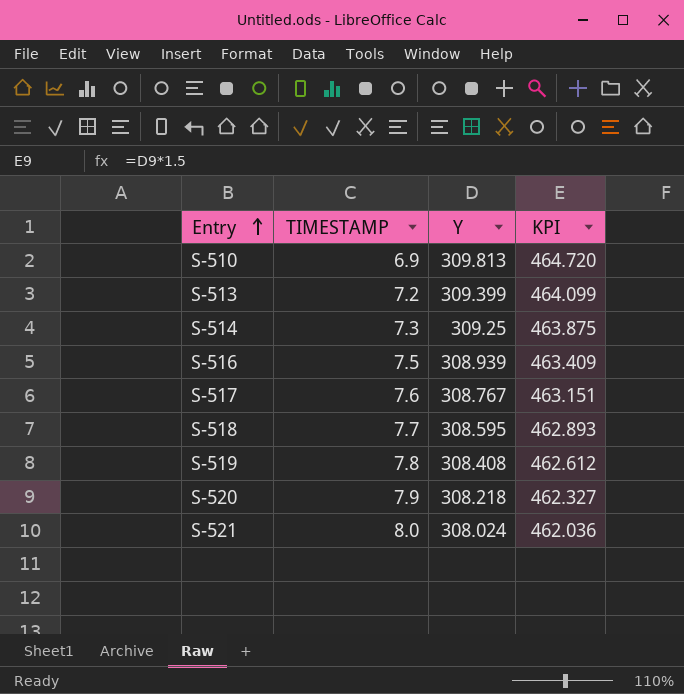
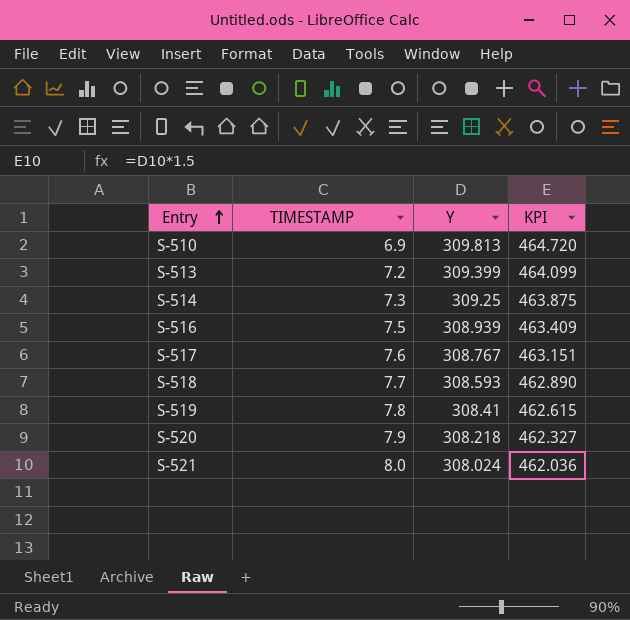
S-518 | Y: 308.595 -> 308.593
S-518 | KPI: 462.893 -> 462.890
S-519 | Y: 308.408 -> 308.41
S-519 | KPI: 462.612 -> 462.615

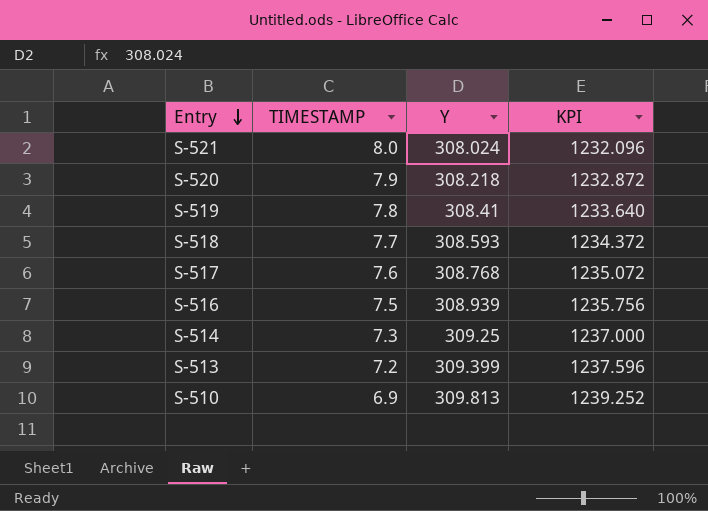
row order: Entry ascending -> Entry descending
column KPI | formula: [Y] * 1.5 -> [Y] * 4
S-517 | Y: 308.767 -> 308.768

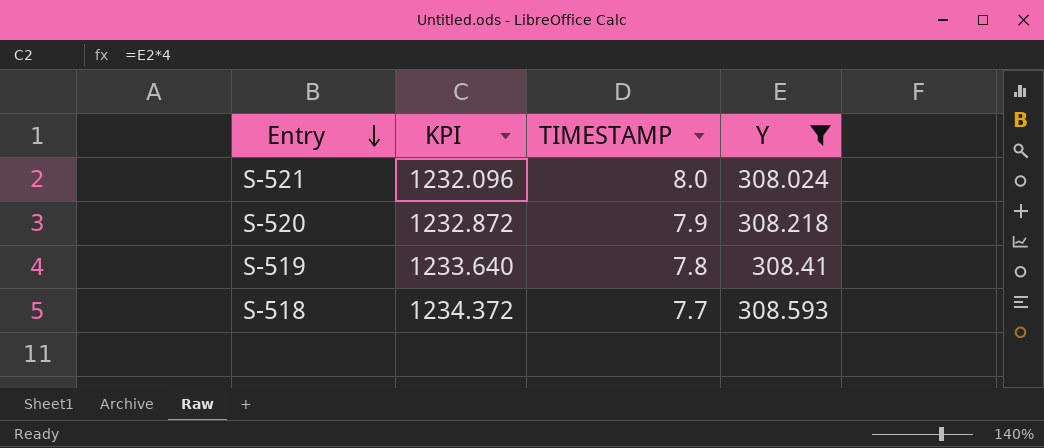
filter: none -> Y <= 308.593
column KPI | position: 4 -> 2

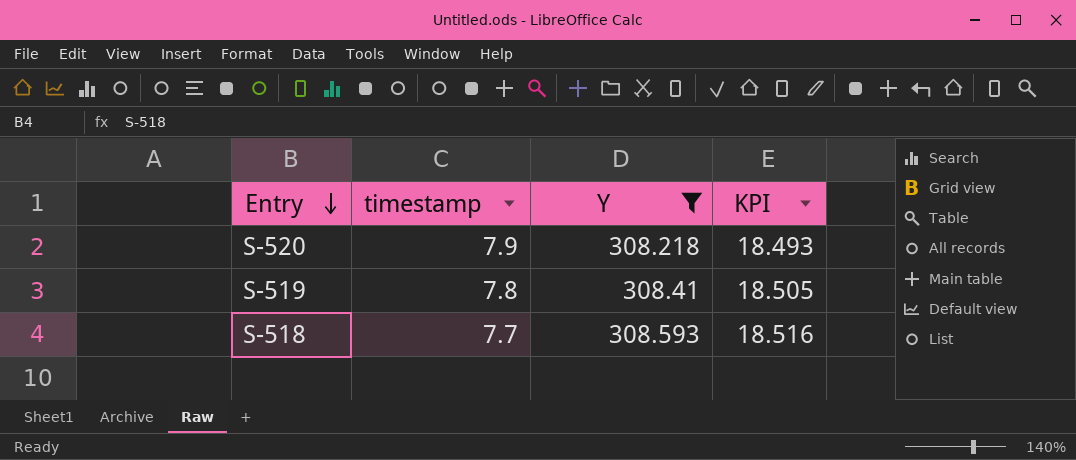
column name: TIMESTAMP -> timestamp
column KPI | formula: [Y] * 4 -> [Y] * 0.06
column KPI | position: 2 -> 4
row S-521: 1232.096 | 8.0 | 308.024 -> none

